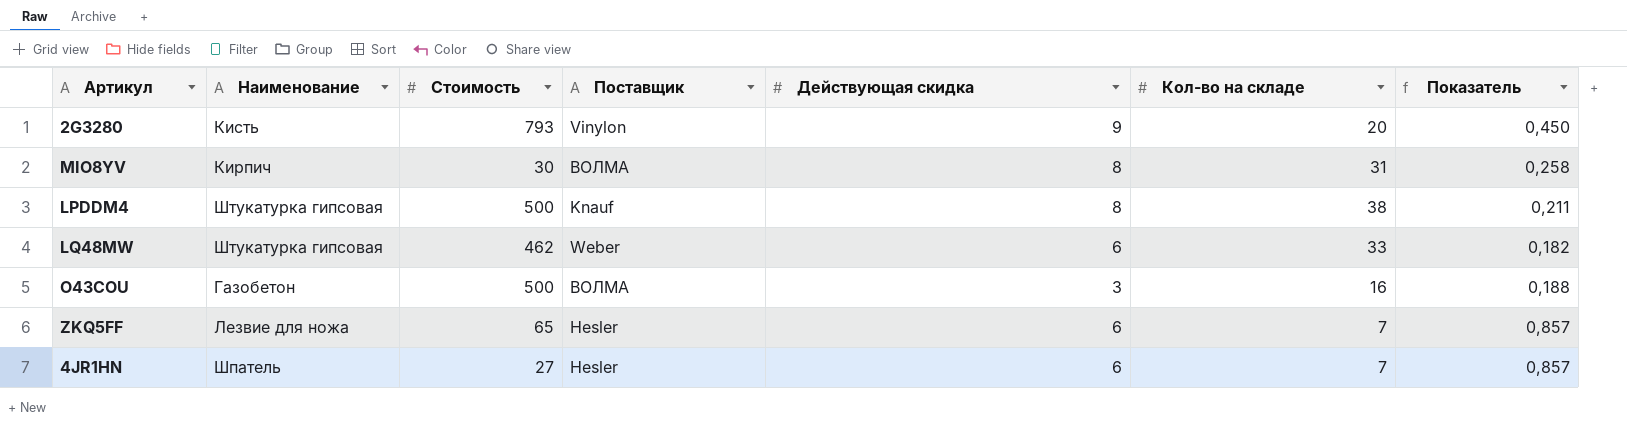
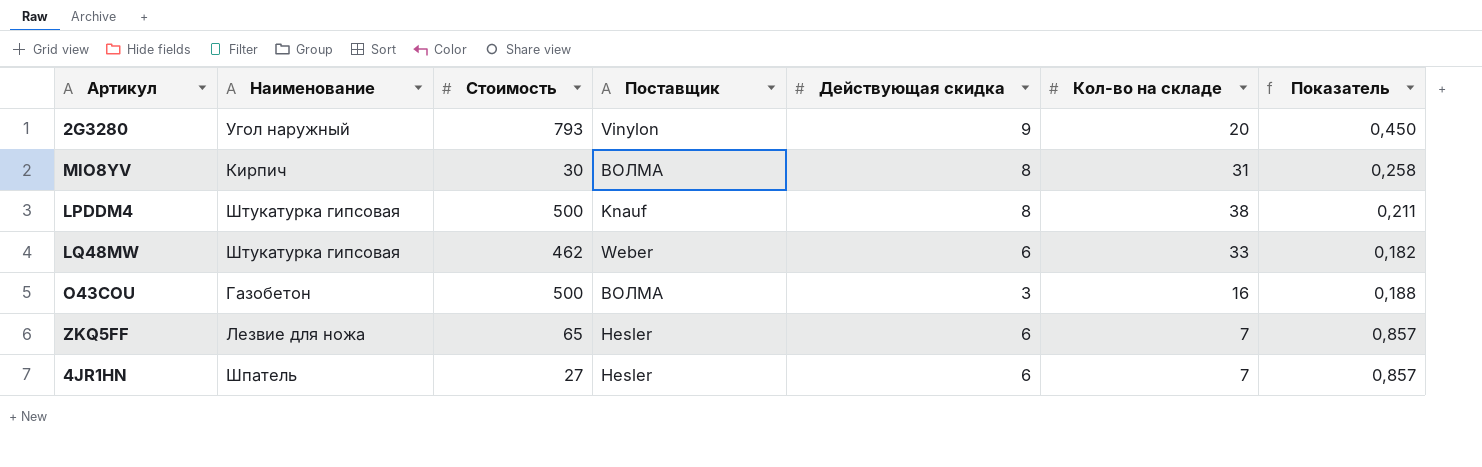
2G3280 | Наименование: Кисть -> Угол наружный

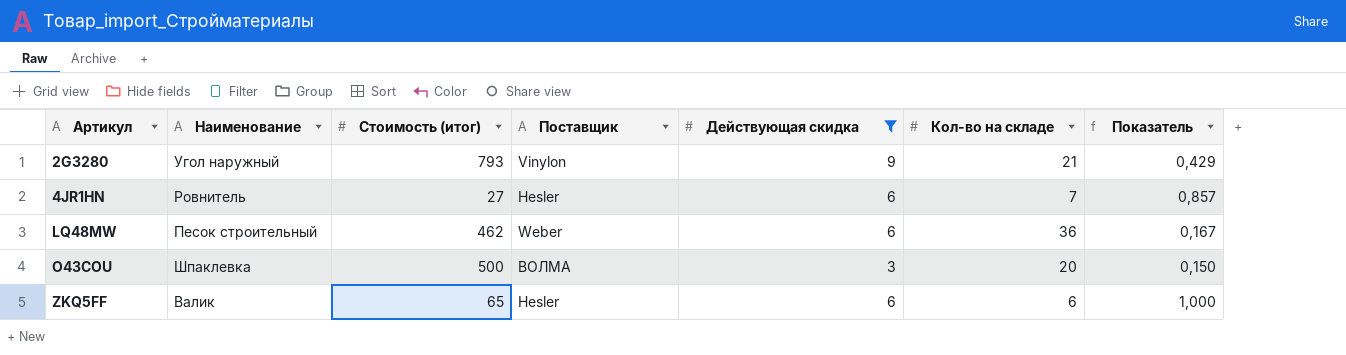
filter: none -> Действующая скидка != 8
row order: none -> Артикул ascending
column name: Стоимость -> Стоимость (итог)
2G3280 | Кол-во на складе: 20 -> 21
2G3280 | Показатель: 0,450 -> 0,429
4JR1HN | Наименование: Шпатель -> Ровнитель
LQ48MW | Наименование: Штукатурка гипсовая -> Песок строительный
LQ48MW | Кол-во на складе: 33 -> 36
LQ48MW | Показатель: 0,182 -> 0,167
O43COU | Наименование: Газобетон -> Шпаклевка
O43COU | Кол-во на складе: 16 -> 20
O43COU | Показатель: 0,188 -> 0,150
ZKQ5FF | Наименование: Лезвие для ножа -> Валик
ZKQ5FF | Кол-во на складе: 7 -> 6
ZKQ5FF | Показатель: 0,857 -> 1,000

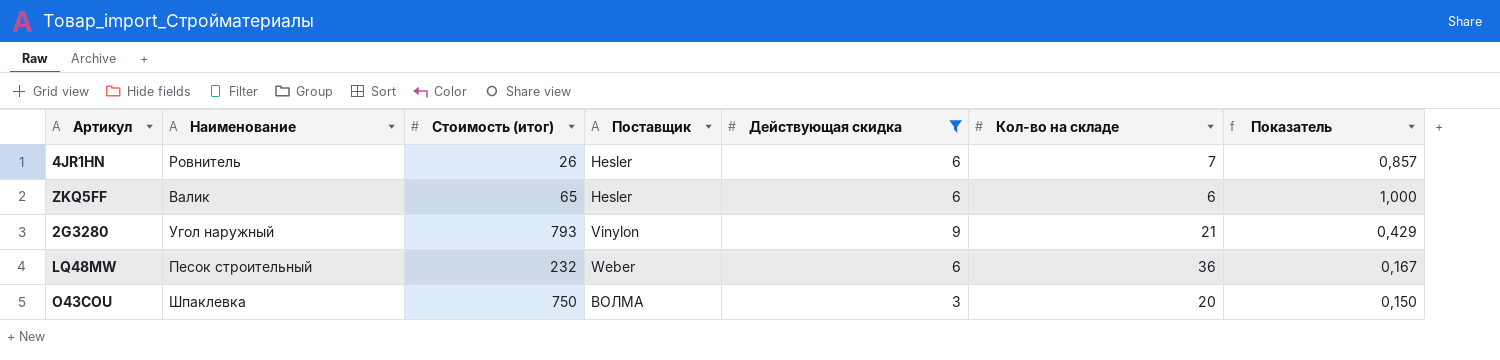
row order: Артикул ascending -> Поставщик ascending
4JR1HN | Стоимость (итог): 27 -> 26
LQ48MW | Стоимость (итог): 462 -> 232
O43COU | Стоимость (итог): 500 -> 750

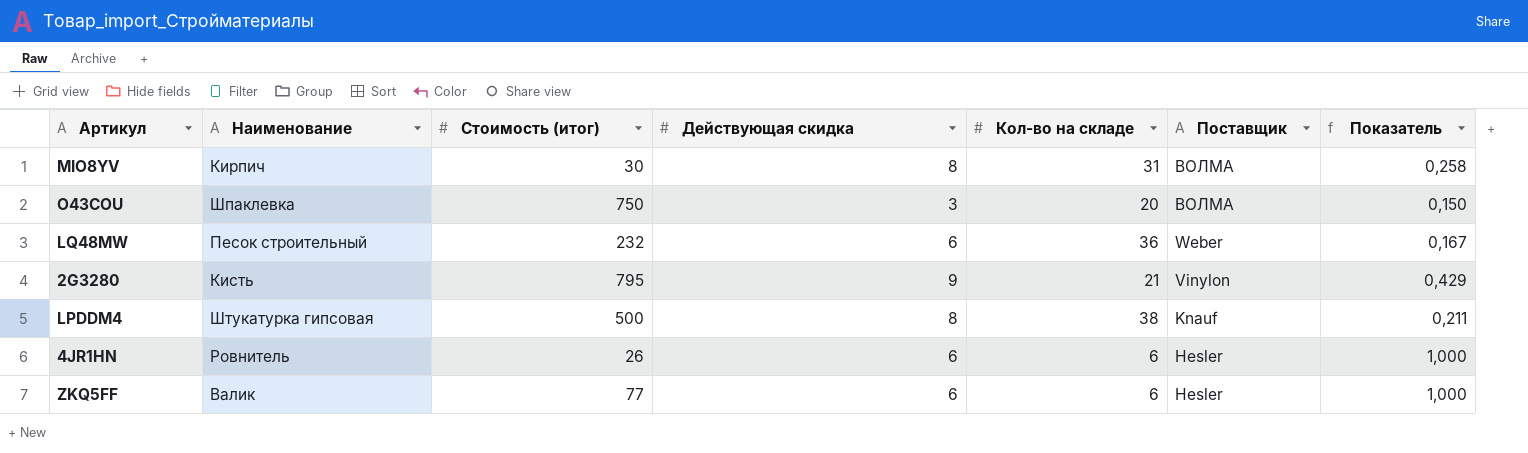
filter: Действующая скидка != 8 -> none
row order: Поставщик ascending -> Поставщик descending
column Поставщик | position: 4 -> 6
2G3280 | Наименование: Угол наружный -> Кисть
2G3280 | Стоимость (итог): 793 -> 795
4JR1HN | Кол-во на складе: 7 -> 6
4JR1HN | Показатель: 0,857 -> 1,000
ZKQ5FF | Стоимость (итог): 65 -> 77

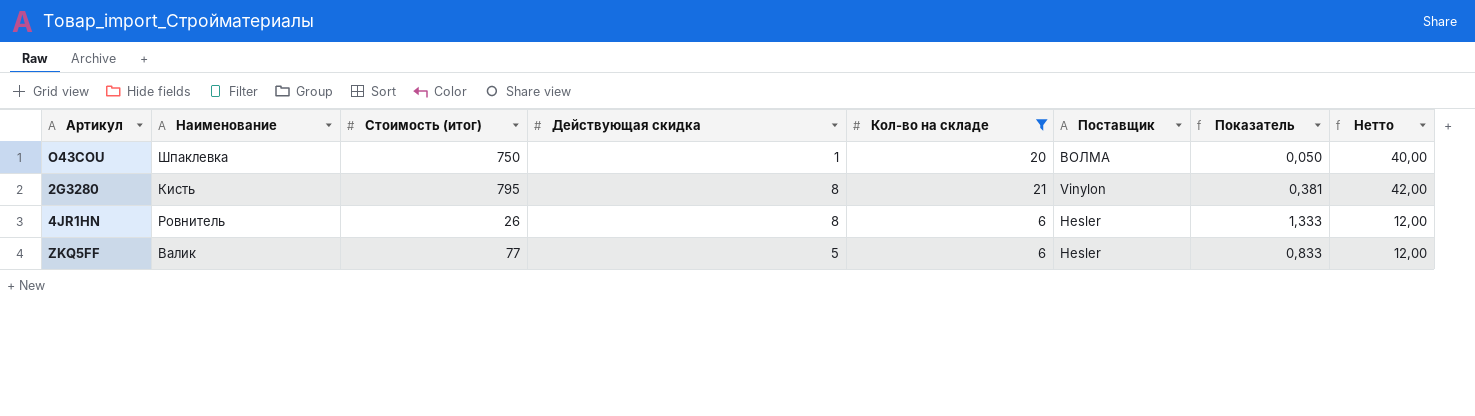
filter: none -> Кол-во на складе <= 21
column Нетто | formula: none -> [Кол-во на складе] * 2
O43COU | Действующая скидка: 3 -> 1
O43COU | Показатель: 0,150 -> 0,050
2G3280 | Действующая скидка: 9 -> 8
2G3280 | Показатель: 0,429 -> 0,381
4JR1HN | Действующая скидка: 6 -> 8
4JR1HN | Показатель: 1,000 -> 1,333
ZKQ5FF | Действующая скидка: 6 -> 5
ZKQ5FF | Показатель: 1,000 -> 0,833

